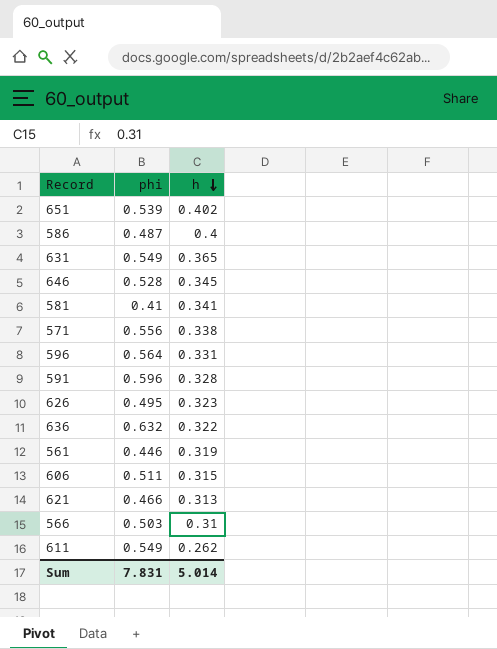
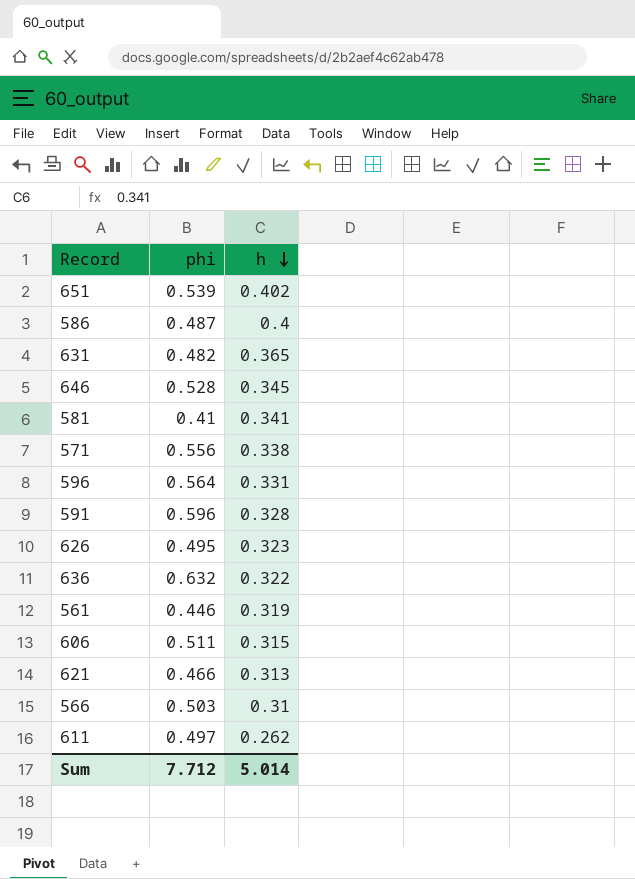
631 | phi: 0.549 -> 0.482
611 | phi: 0.549 -> 0.497
Sum | phi: 7.831 -> 7.712

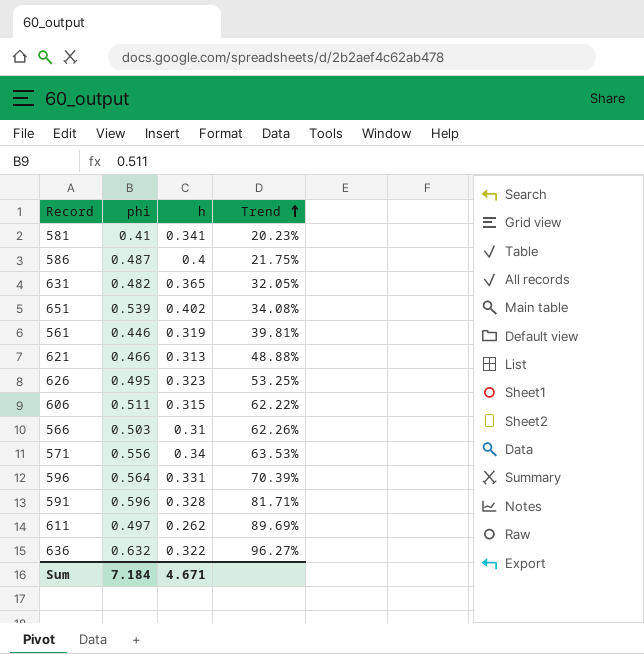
row order: h descending -> Trend ascending
column Trend | formula: none -> ([phi] - [h]) / [h]
row 646: 0.528 | 0.345 -> none
571 | h: 0.338 -> 0.34
Sum | phi: 7.712 -> 7.184
Sum | h: 5.014 -> 4.671

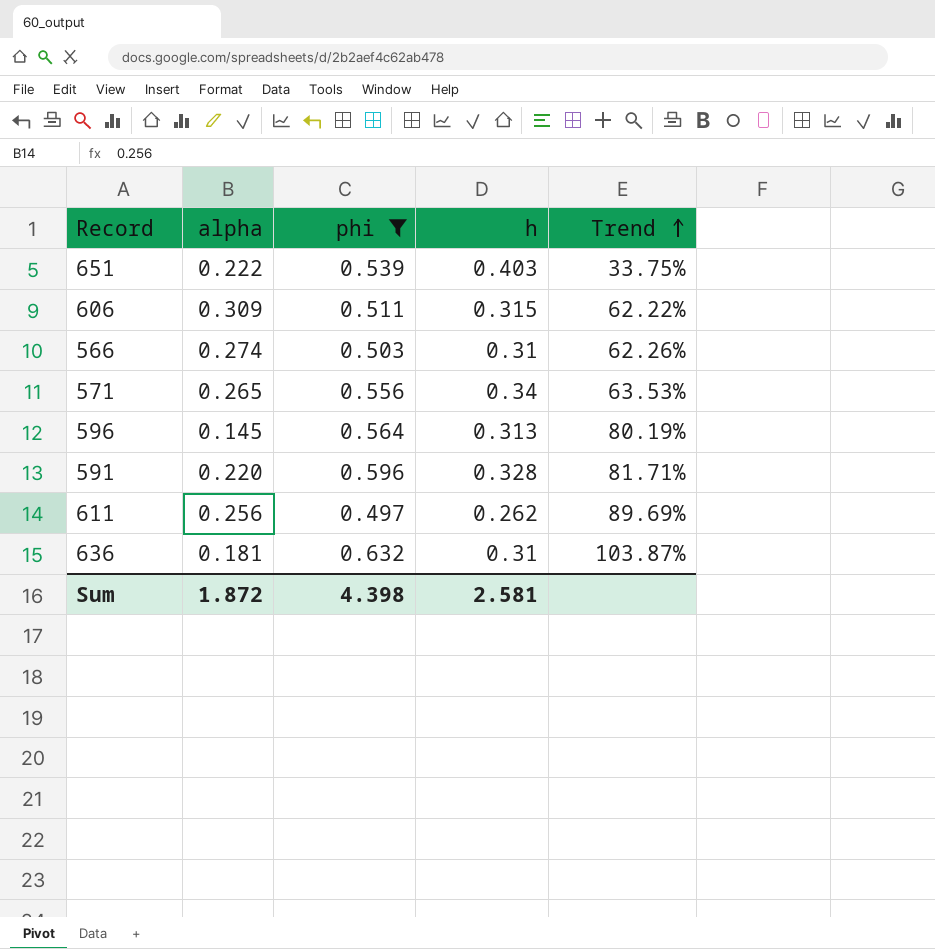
filter: none -> phi >= 0.497
column alpha | position: none -> 2
651 | h: 0.402 -> 0.403
651 | Trend: 34.08% -> 33.75%
596 | h: 0.331 -> 0.313
596 | Trend: 70.39% -> 80.19%
636 | h: 0.322 -> 0.31
636 | Trend: 96.27% -> 103.87%
Sum | phi: 7.184 -> 4.398
Sum | h: 4.671 -> 2.581

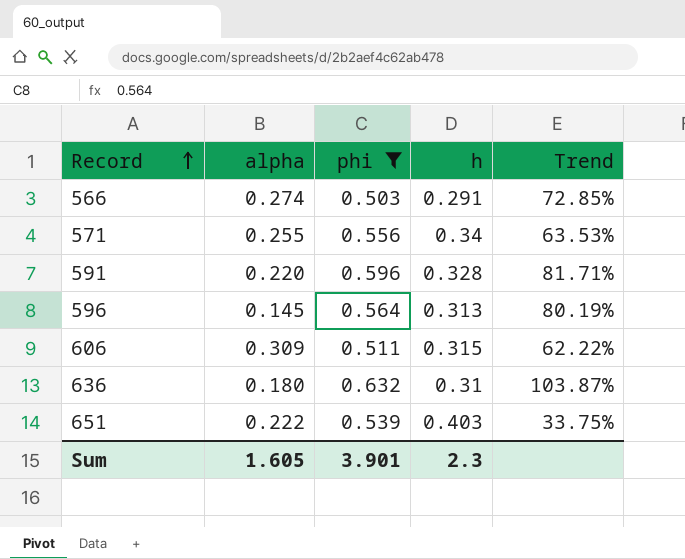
row order: Trend ascending -> Record ascending
row 611: 0.256 | 0.497 | 0.262 | 89.69% -> none
566 | h: 0.31 -> 0.291
566 | Trend: 62.26% -> 72.85%
571 | alpha: 0.265 -> 0.255
636 | alpha: 0.181 -> 0.180
Sum | alpha: 1.872 -> 1.605
Sum | phi: 4.398 -> 3.901
Sum | h: 2.581 -> 2.3

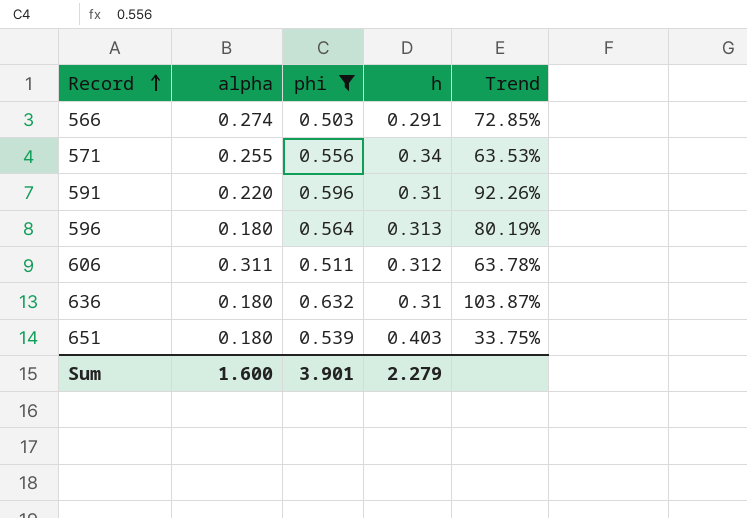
591 | h: 0.328 -> 0.31
591 | Trend: 81.71% -> 92.26%
596 | alpha: 0.145 -> 0.180
606 | alpha: 0.309 -> 0.311
606 | h: 0.315 -> 0.312
606 | Trend: 62.22% -> 63.78%
651 | alpha: 0.222 -> 0.180
Sum | alpha: 1.605 -> 1.600
Sum | h: 2.3 -> 2.279

